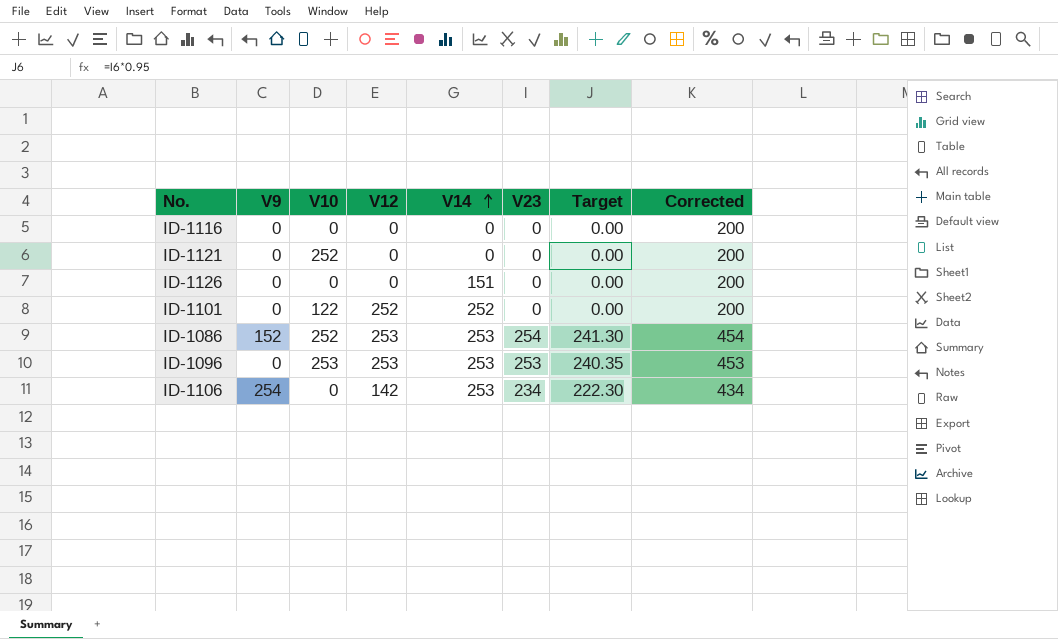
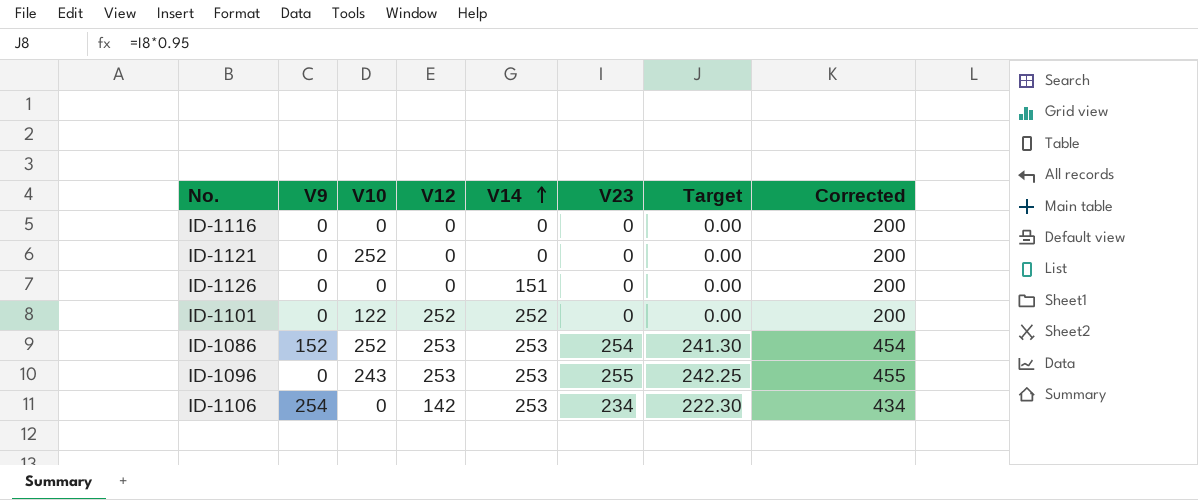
ID-1096 | V10: 253 -> 243
ID-1096 | V23: 253 -> 255
ID-1096 | Target: 240.35 -> 242.25
ID-1096 | Corrected: 453 -> 455

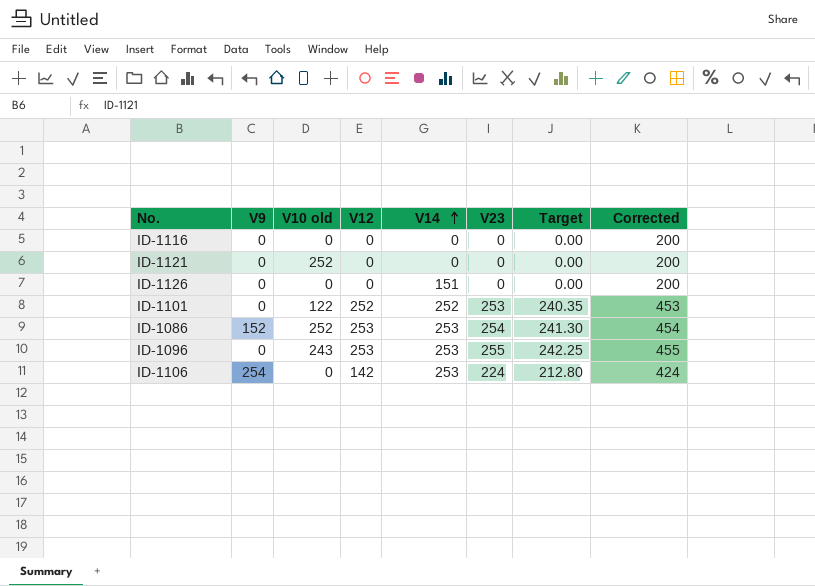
column name: V10 -> V10 old
ID-1101 | V23: 0 -> 253
ID-1101 | Target: 0.00 -> 240.35
ID-1101 | Corrected: 200 -> 453
ID-1106 | V23: 234 -> 224
ID-1106 | Target: 222.30 -> 212.80
ID-1106 | Corrected: 434 -> 424

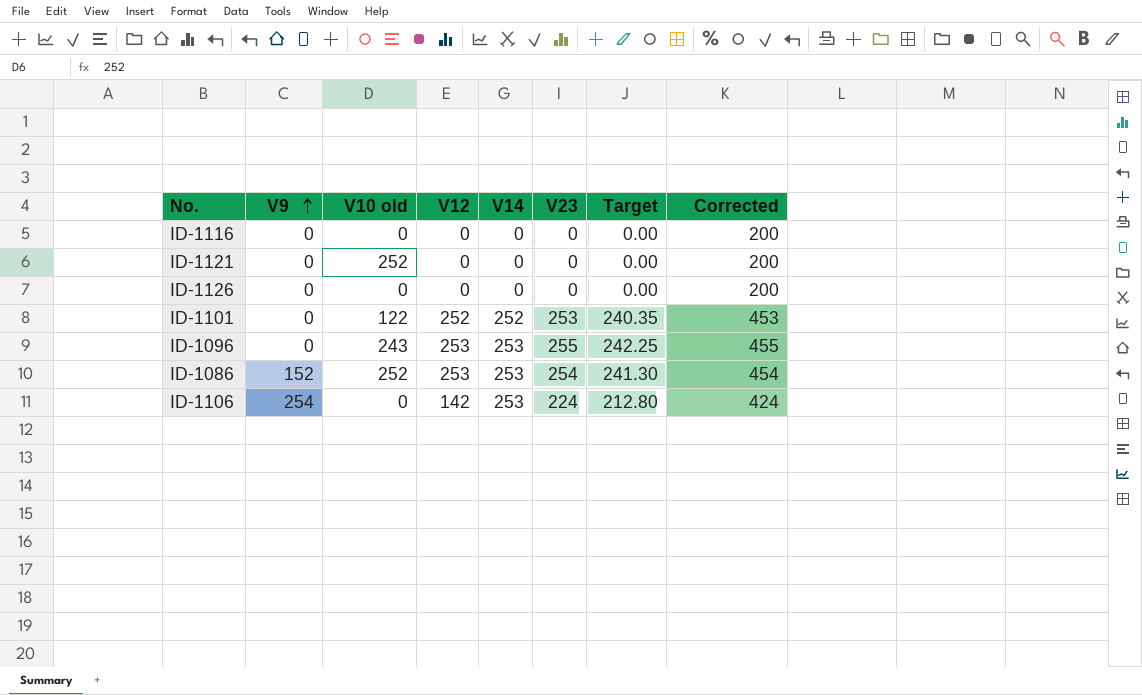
row order: V14 ascending -> V9 ascending
ID-1126 | V14: 151 -> 0

